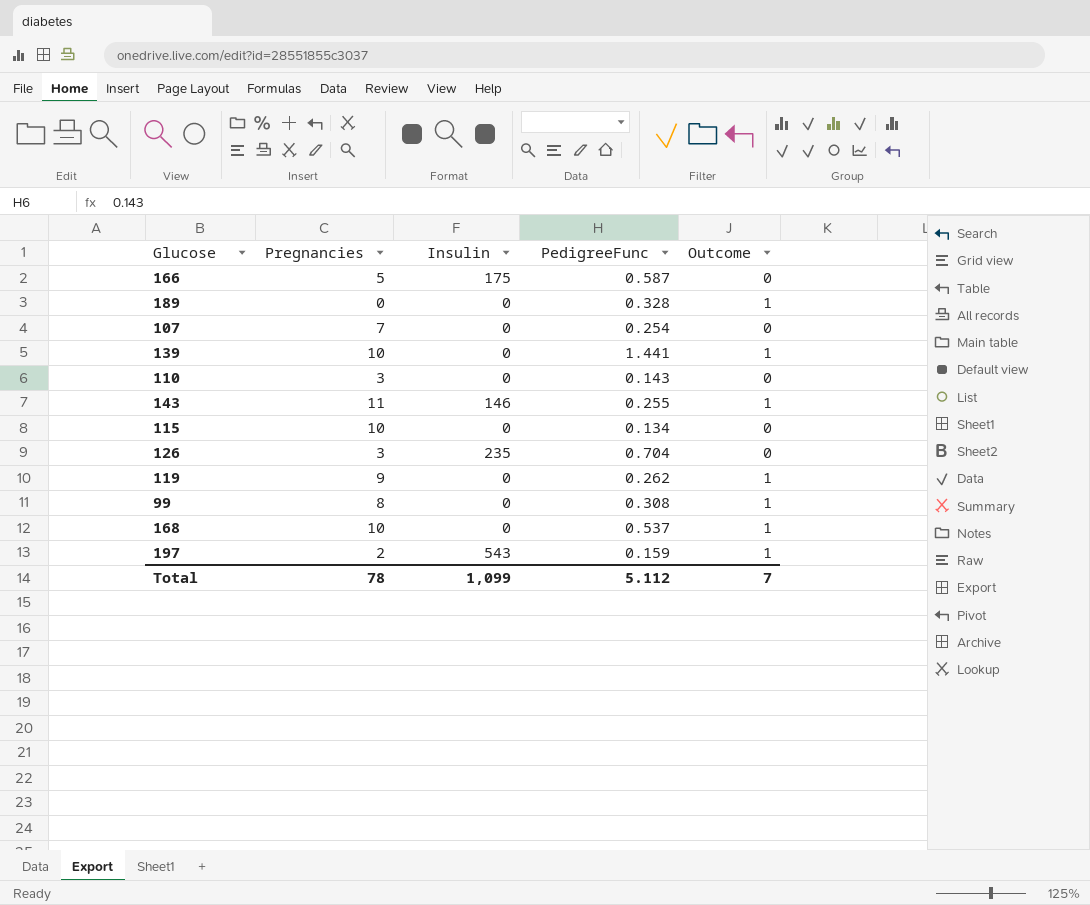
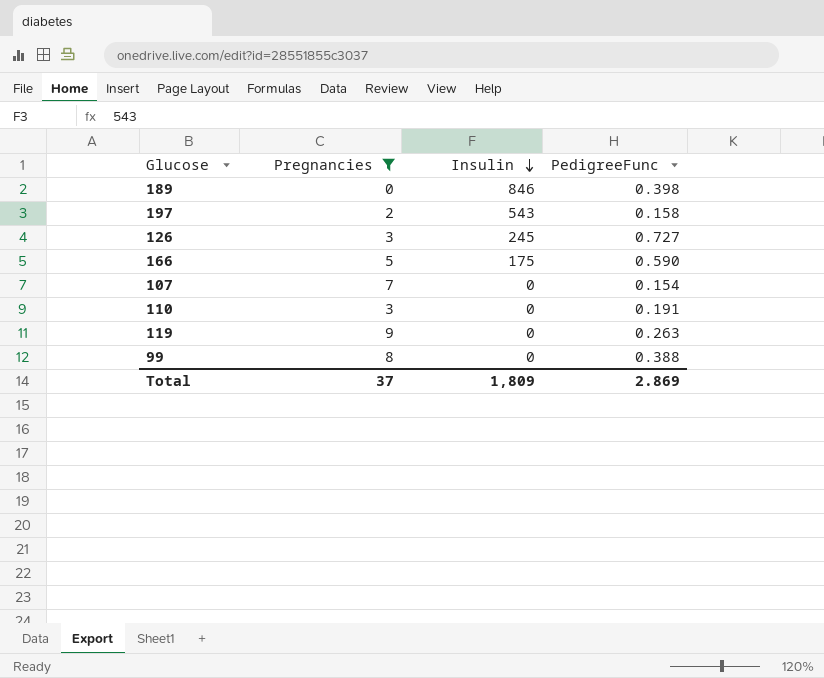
filter: none -> Pregnancies <= 9
row order: none -> Insulin descending
column Outcome | position: 5 -> none
189 | Insulin: 0 -> 846
189 | PedigreeFunc: 0.328 -> 0.398
197 | PedigreeFunc: 0.159 -> 0.158
126 | Insulin: 235 -> 245
126 | PedigreeFunc: 0.704 -> 0.727
166 | PedigreeFunc: 0.587 -> 0.590
107 | PedigreeFunc: 0.254 -> 0.154
110 | PedigreeFunc: 0.143 -> 0.191
119 | PedigreeFunc: 0.262 -> 0.263
99 | PedigreeFunc: 0.308 -> 0.388
Total | Pregnancies: 78 -> 37
Total | Insulin: 1,099 -> 1,809
Total | PedigreeFunc: 5.112 -> 2.869

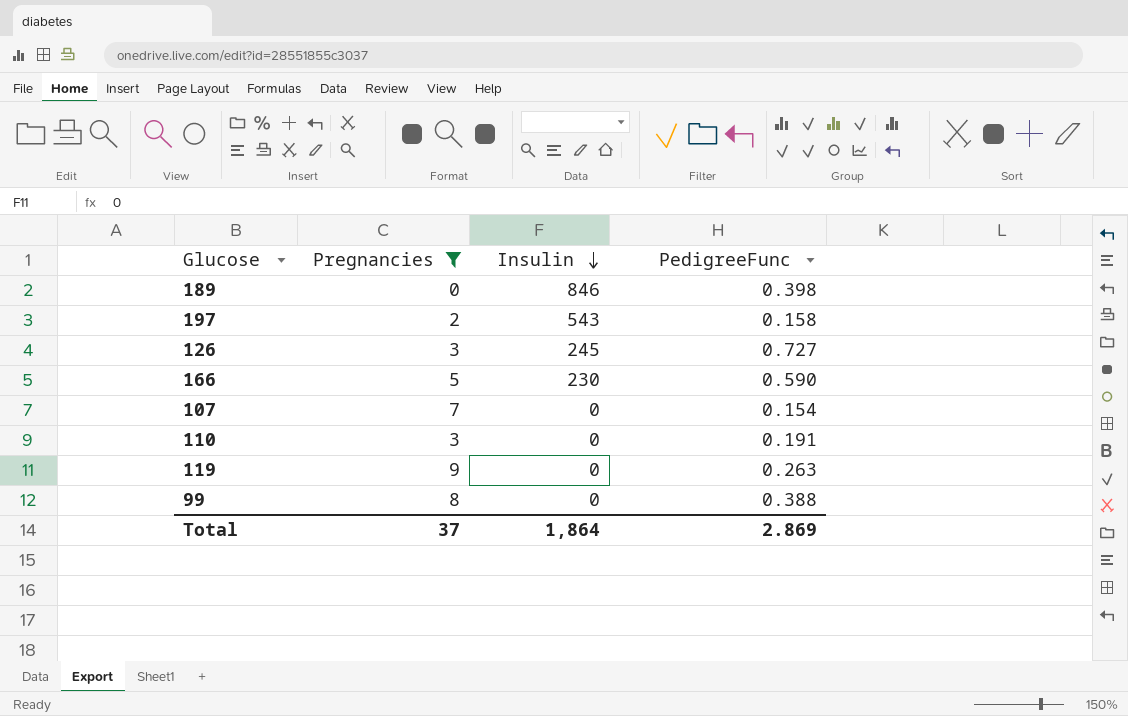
166 | Insulin: 175 -> 230
Total | Insulin: 1,809 -> 1,864

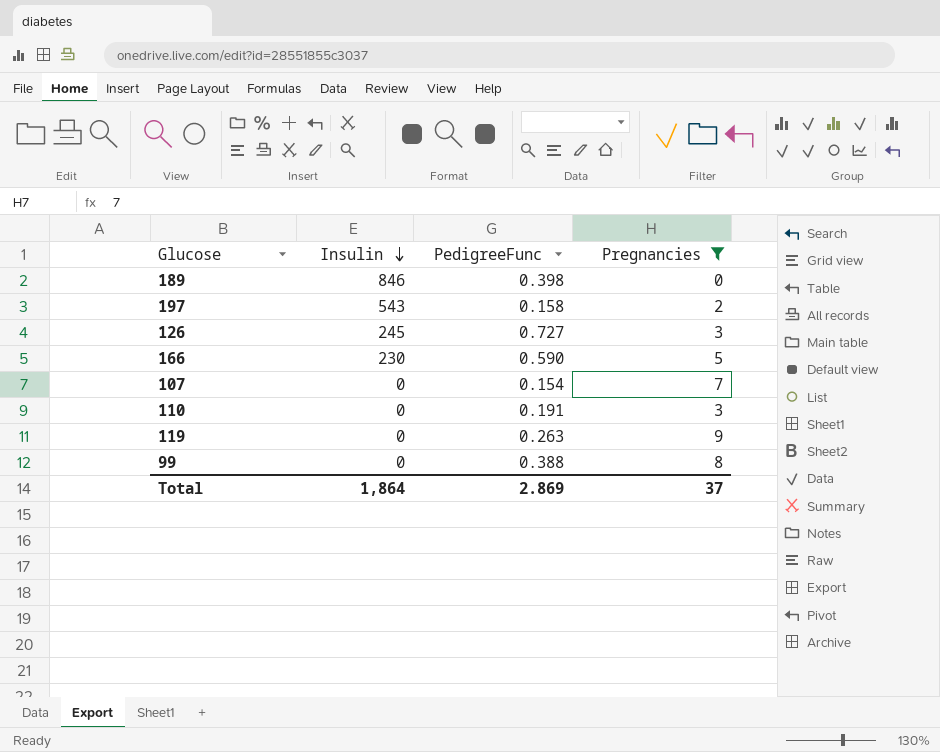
column Pregnancies | position: 2 -> 4

